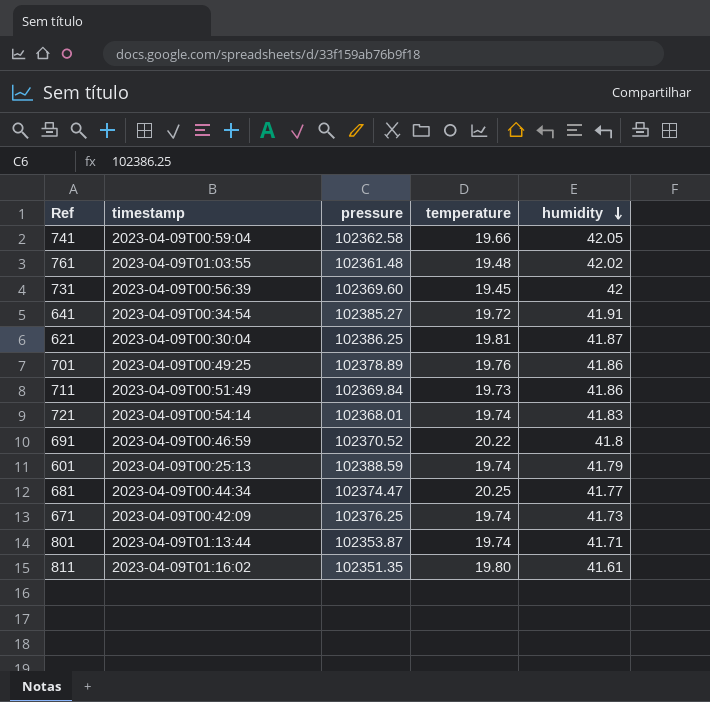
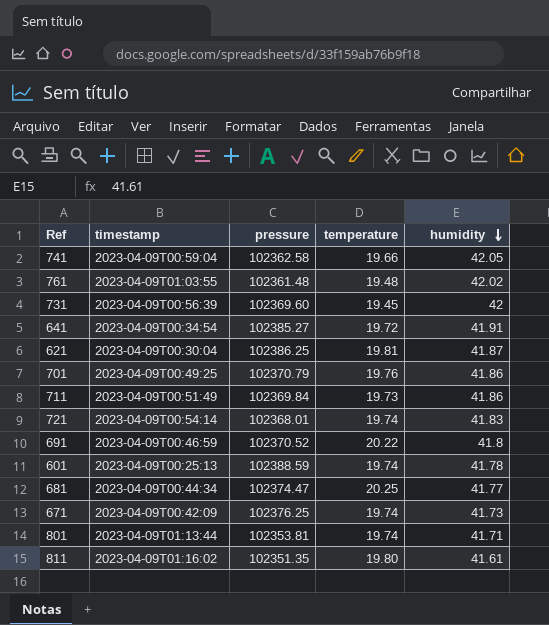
701 | pressure: 102378.89 -> 102370.79
601 | humidity: 41.79 -> 41.78
801 | pressure: 102353.87 -> 102353.81

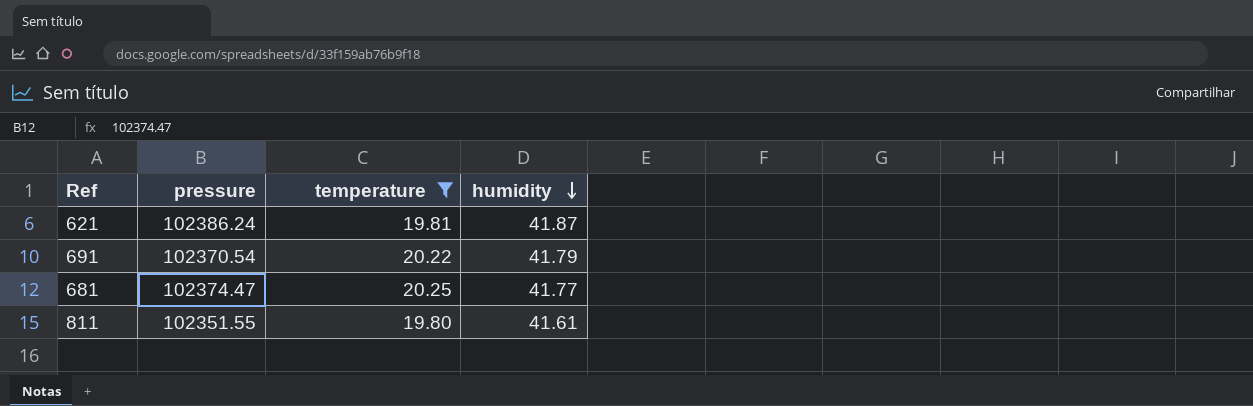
filter: none -> temperature >= 19.80
column timestamp | position: 2 -> none
621 | pressure: 102386.25 -> 102386.24
691 | pressure: 102370.52 -> 102370.54
691 | humidity: 41.8 -> 41.79
811 | pressure: 102351.35 -> 102351.55

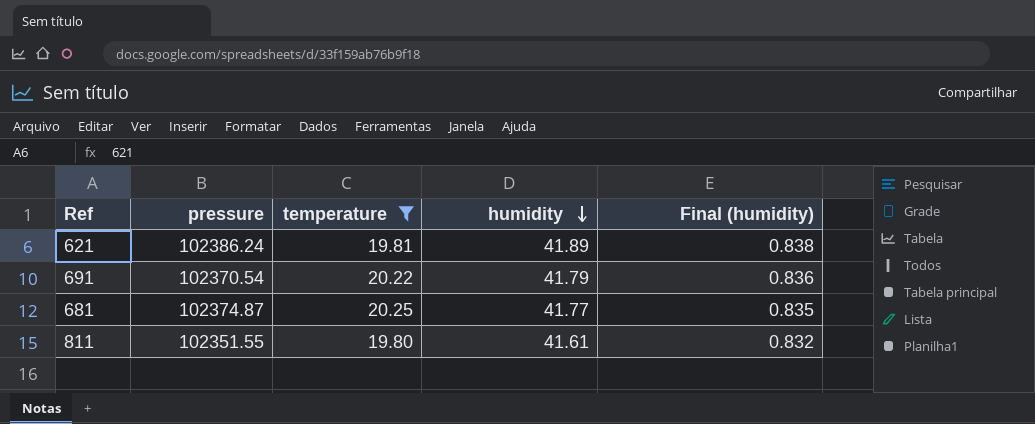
column Final (humidity) | formula: none -> [humidity] * 0.02
621 | humidity: 41.87 -> 41.89
681 | pressure: 102374.47 -> 102374.87

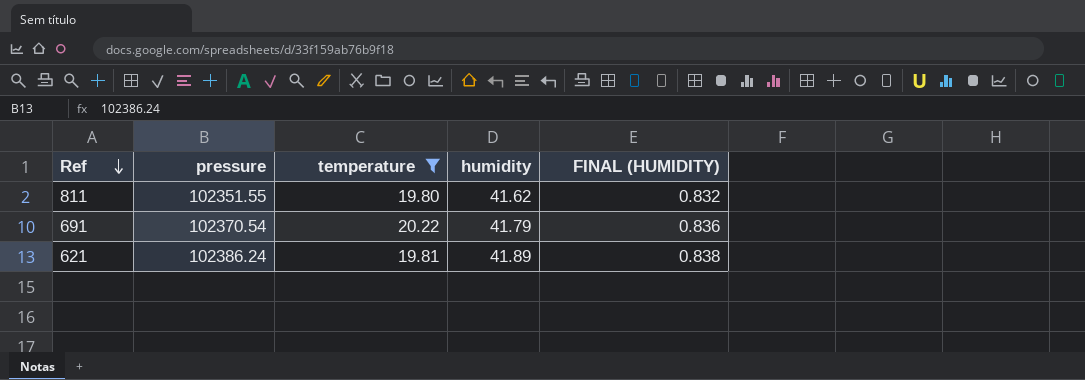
row order: humidity descending -> Ref descending
column name: Final (humidity) -> FINAL (HUMIDITY)
row 681: 102374.87 | 20.25 | 41.77 | 0.835 -> none
811 | humidity: 41.61 -> 41.62

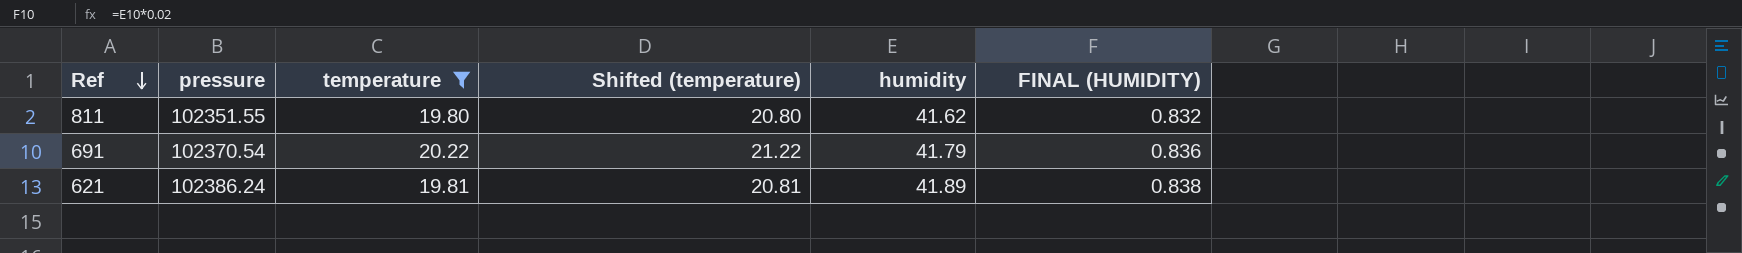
column Shifted (temperature) | formula: none -> [temperature] + 1

